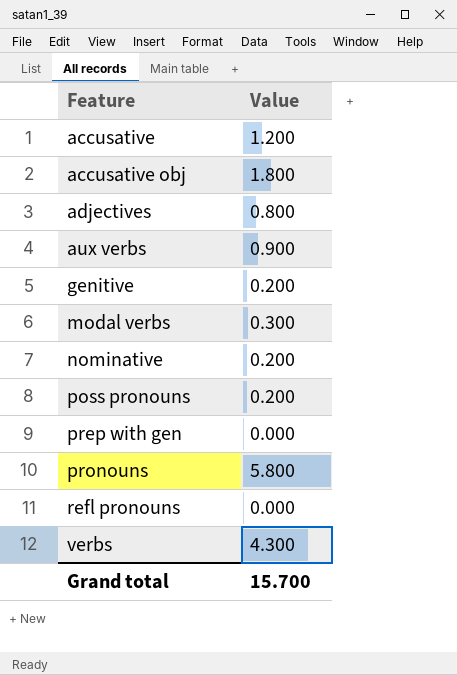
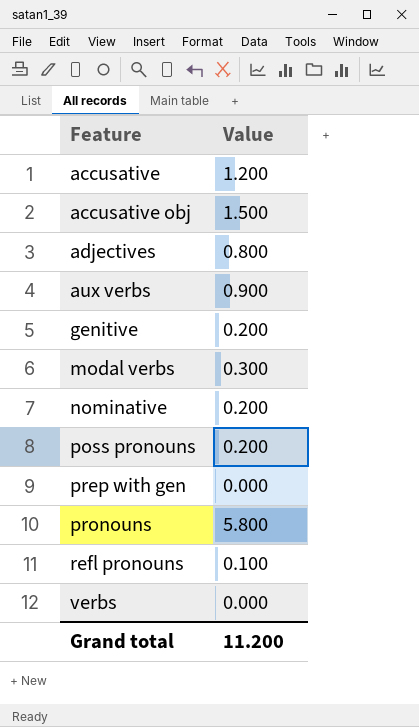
accusative obj | Value: 1.800 -> 1.500
refl pronouns | Value: 0.000 -> 0.100
verbs | Value: 4.300 -> 0.000
Grand total | Value: 15.700 -> 11.200

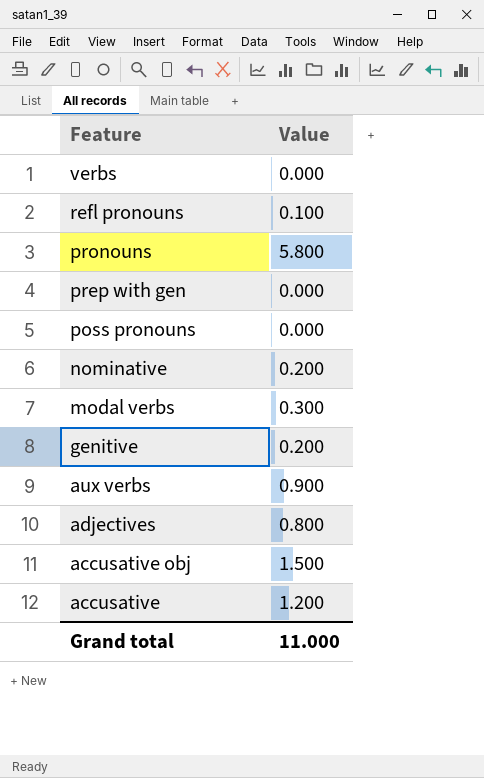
row order: Feature ascending -> Feature descending
poss pronouns | Value: 0.200 -> 0.000
Grand total | Value: 11.200 -> 11.000

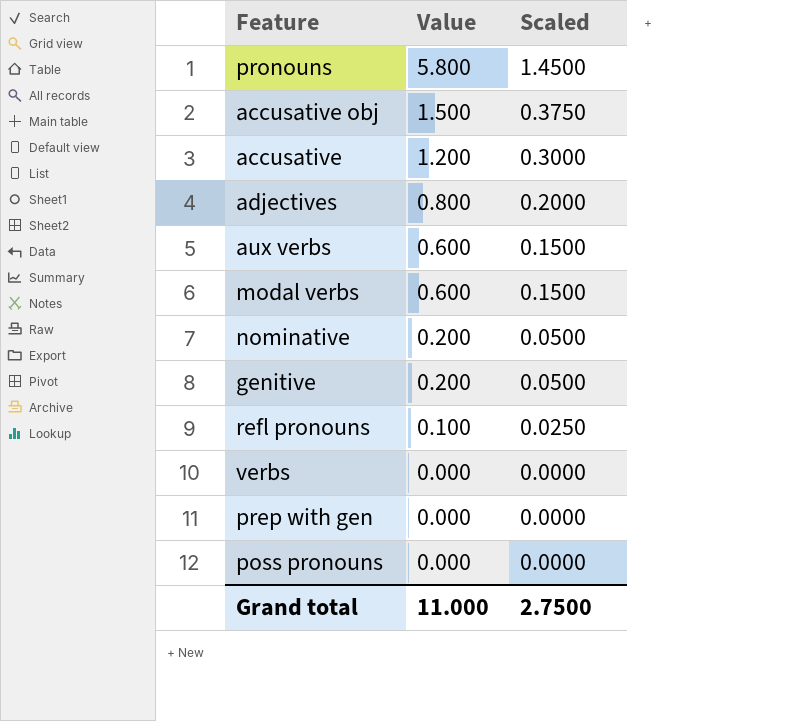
row order: Feature descending -> Value descending
column Scaled | formula: none -> [Value] * 0.25
aux verbs | Value: 0.900 -> 0.600
modal verbs | Value: 0.300 -> 0.600

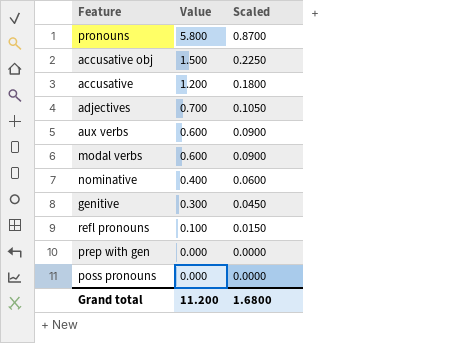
column Scaled | formula: [Value] * 0.25 -> [Value] * 0.15
row verbs: 0.000 | 0.0000 -> none
adjectives | Value: 0.800 -> 0.700
nominative | Value: 0.200 -> 0.400
genitive | Value: 0.200 -> 0.300
Grand total | Value: 11.000 -> 11.200
Grand total | Scaled: 2.7500 -> 1.6800

